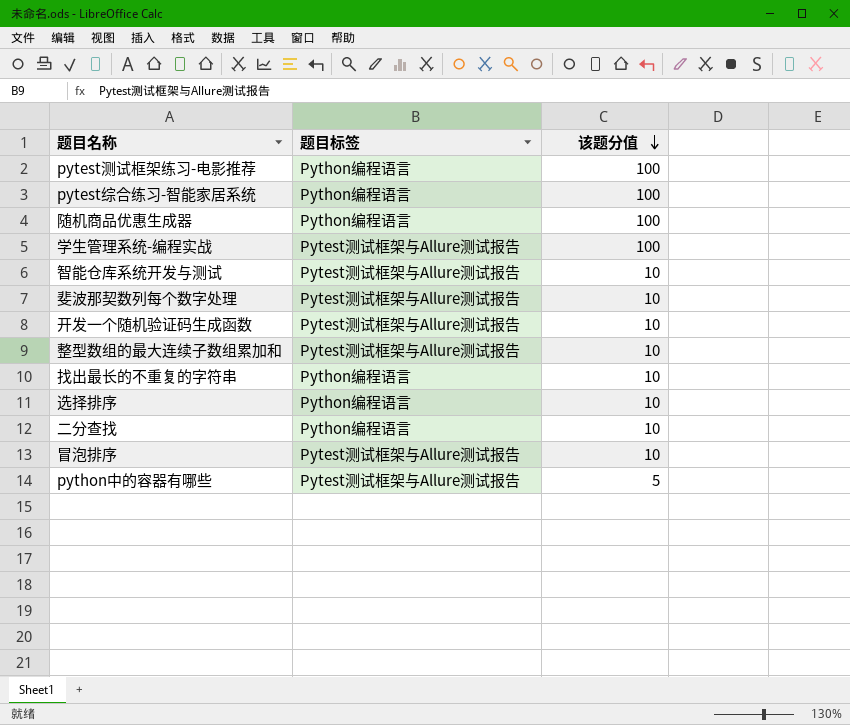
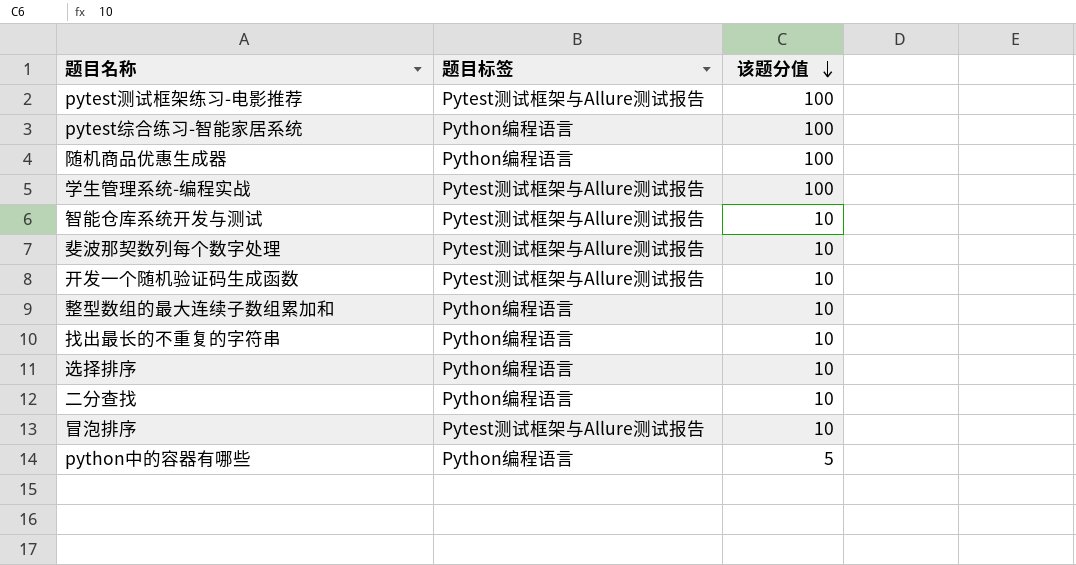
pytest测试框架练习-电影推荐 | 题目标签: Python编程语言 -> Pytest测试框架与Allure测试报告
整型数组的最大连续子数组累加和 | 题目标签: Pytest测试框架与Allure测试报告 -> Python编程语言
python中的容器有哪些 | 题目标签: Pytest测试框架与Allure测试报告 -> Python编程语言

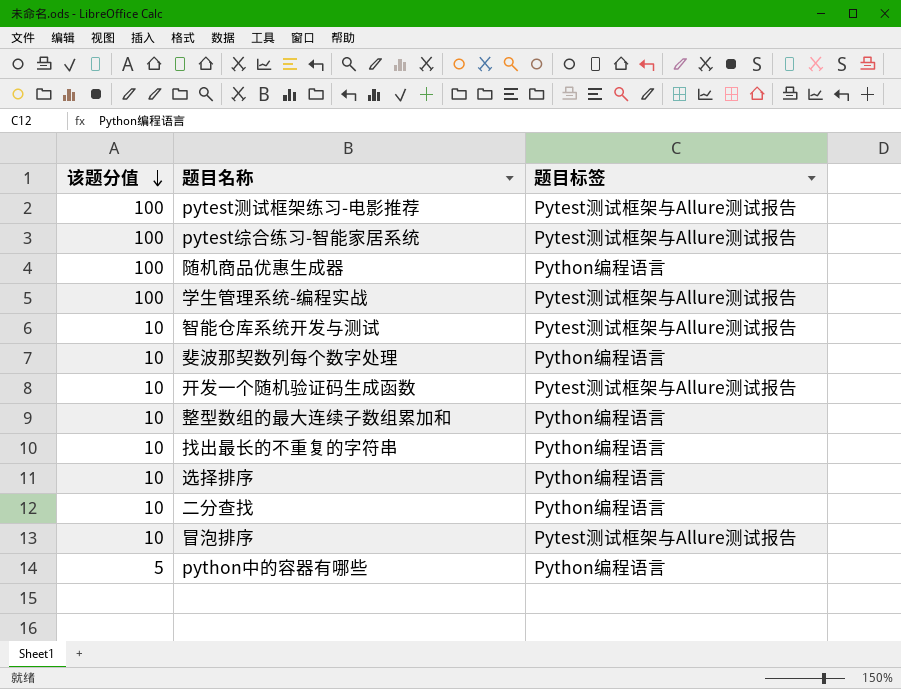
column 该题分值 | position: 3 -> 1
pytest综合练习-智能家居系统 | 题目标签: Python编程语言 -> Pytest测试框架与Allure测试报告
斐波那契数列每个数字处理 | 题目标签: Pytest测试框架与Allure测试报告 -> Python编程语言

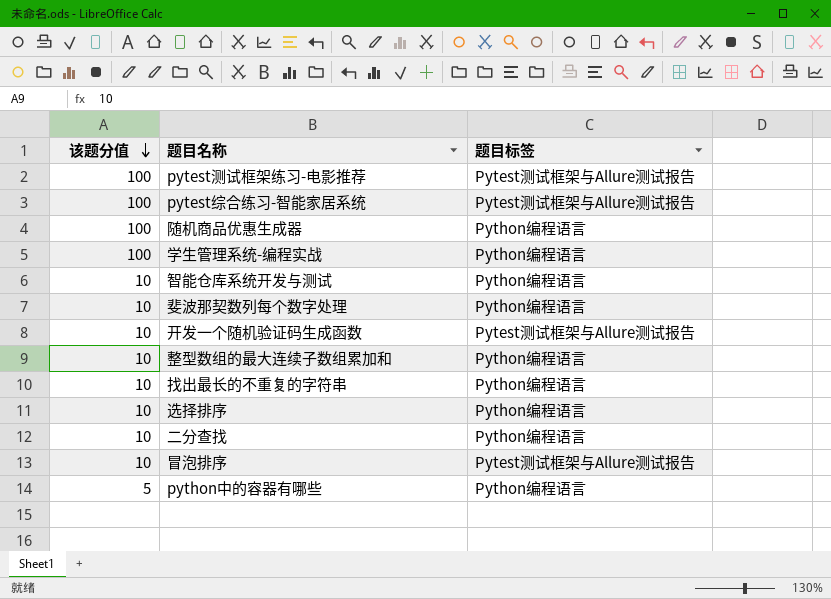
学生管理系统-编程实战 | 题目标签: Pytest测试框架与Allure测试报告 -> Python编程语言
智能仓库系统开发与测试 | 题目标签: Pytest测试框架与Allure测试报告 -> Python编程语言

